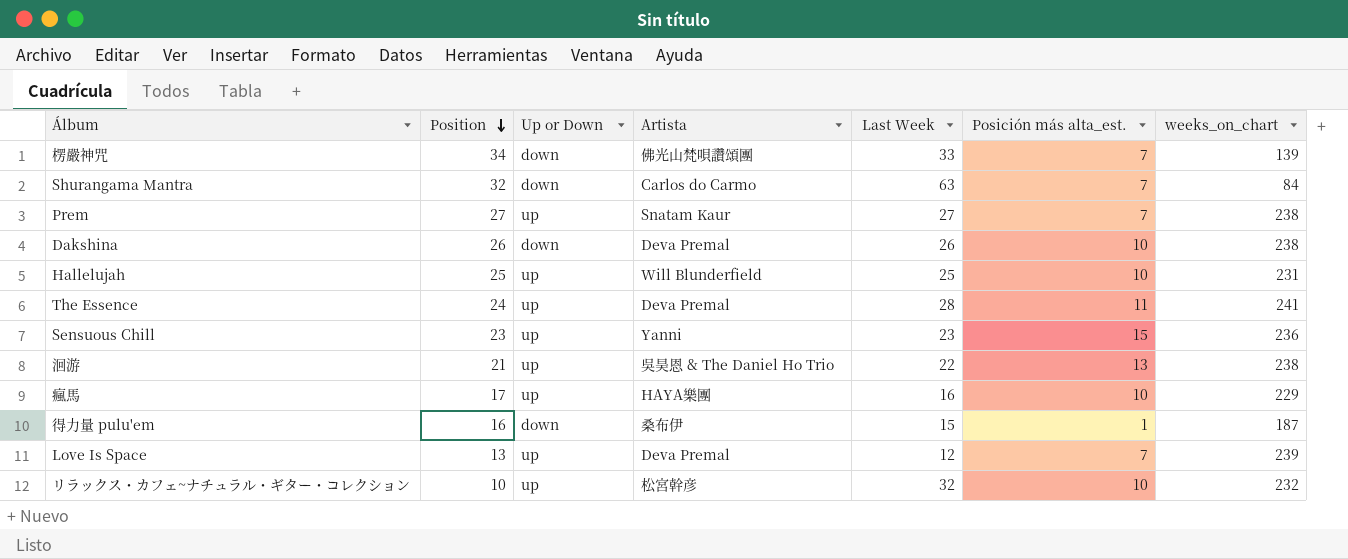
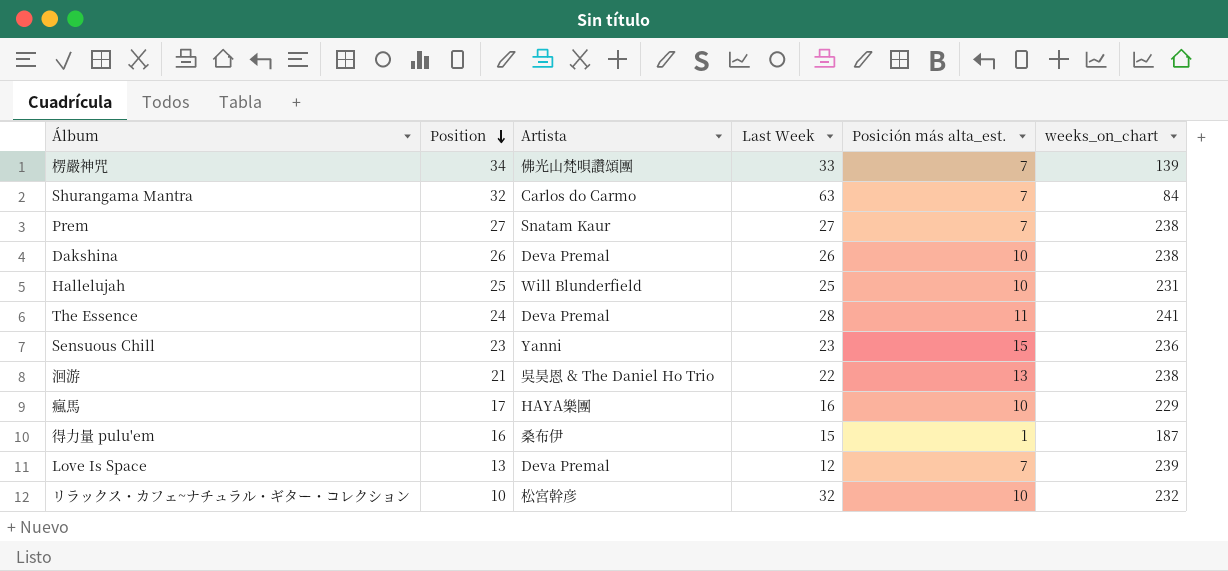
column Up or Down | position: 3 -> none

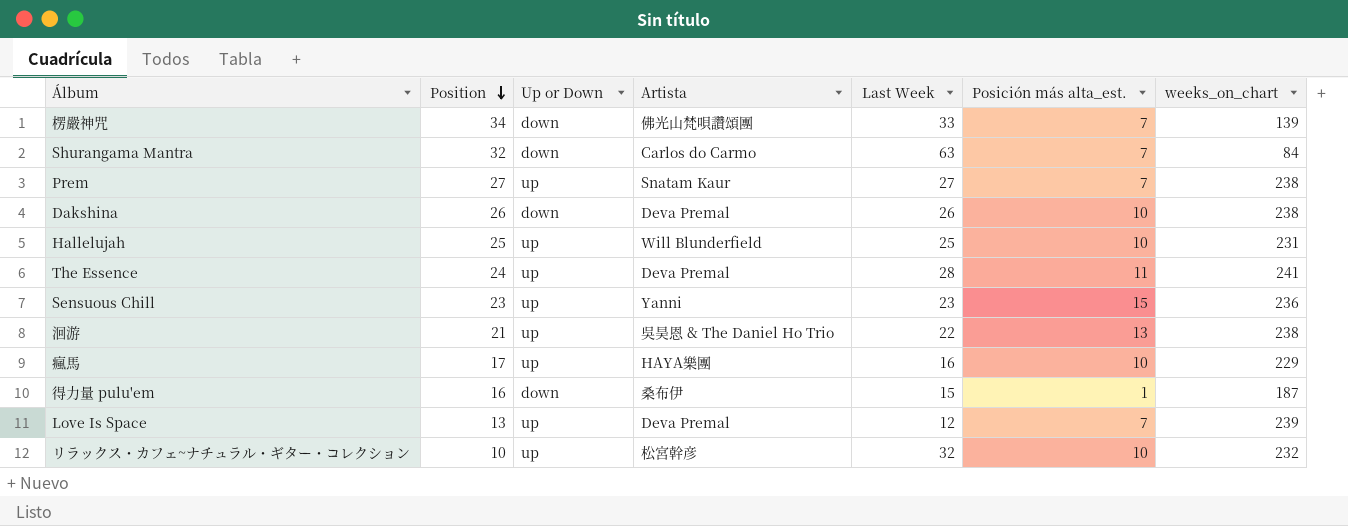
column Up or Down | position: none -> 3

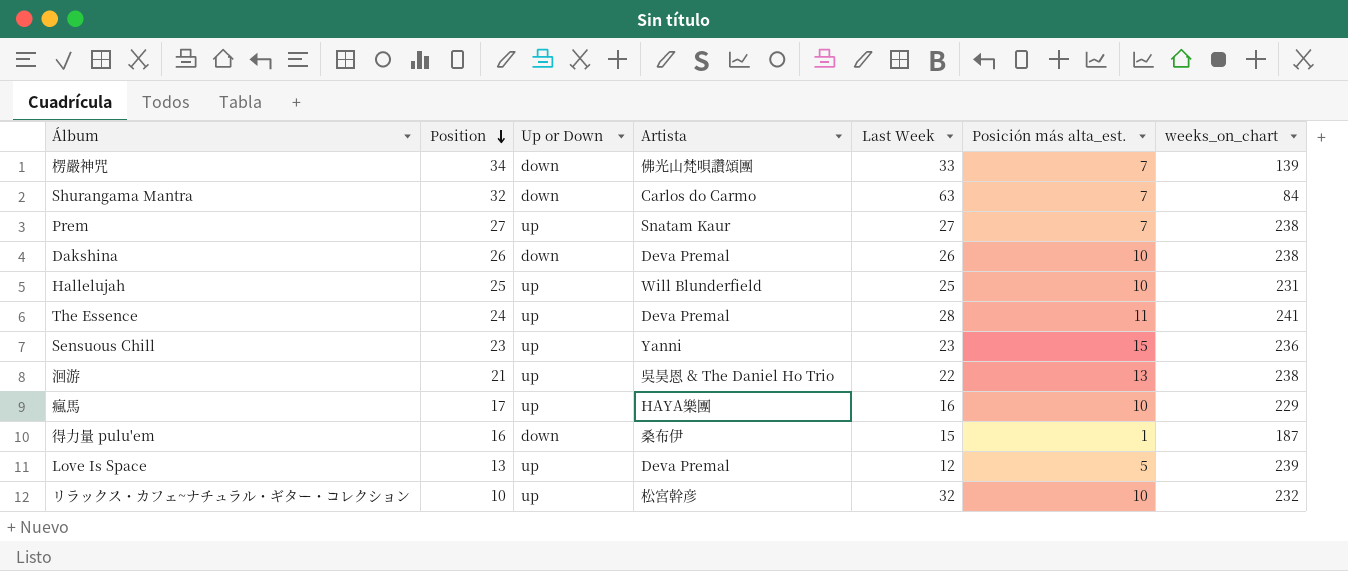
Love Is Space | Posición más alta_est.: 7 -> 5

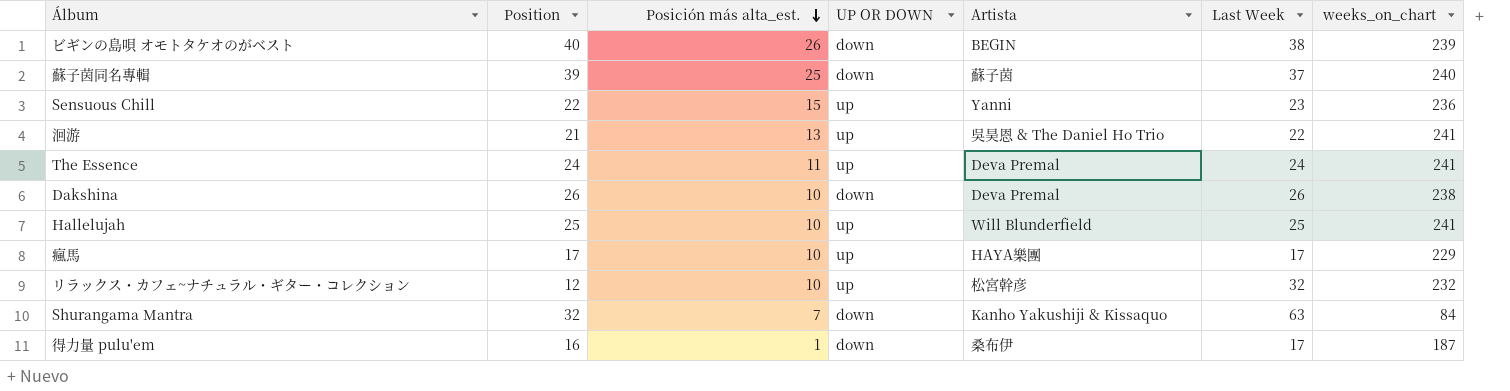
row order: Position descending -> Posición más alta_est. descending
column Posición más alta_est. | position: 6 -> 3
column name: Up or Down -> UP OR DOWN
row 楞嚴神咒: 34 | down | 佛光山梵唄讚頌團 | 33 | 7 | 139 -> none
row Prem: 27 | up | Snatam Kaur | 27 | 7 | 238 -> none
row Love Is Space: 13 | up | Deva Premal | 12 | 5 | 239 -> none
row ビギンの島唄 オモトタケオのがベスト: none -> 40 | 26 | down | BEGIN | 38 | 239
row 蘇子茵同名專輯: none -> 39 | 25 | down | 蘇子茵 | 37 | 240
Sensuous Chill | Position: 23 -> 22
洄游 | weeks_on_chart: 238 -> 241
The Essence | Last Week: 28 -> 24
Hallelujah | weeks_on_chart: 231 -> 241
瘋馬 | Last Week: 16 -> 17
リラックス・カフェ~ナチュラル・ギター・コレクション | Position: 10 -> 12
Shurangama Mantra | Artista: Carlos do Carmo -> Kanho Yakushiji & Kissaquo
得力量 pulu'em | Last Week: 15 -> 17

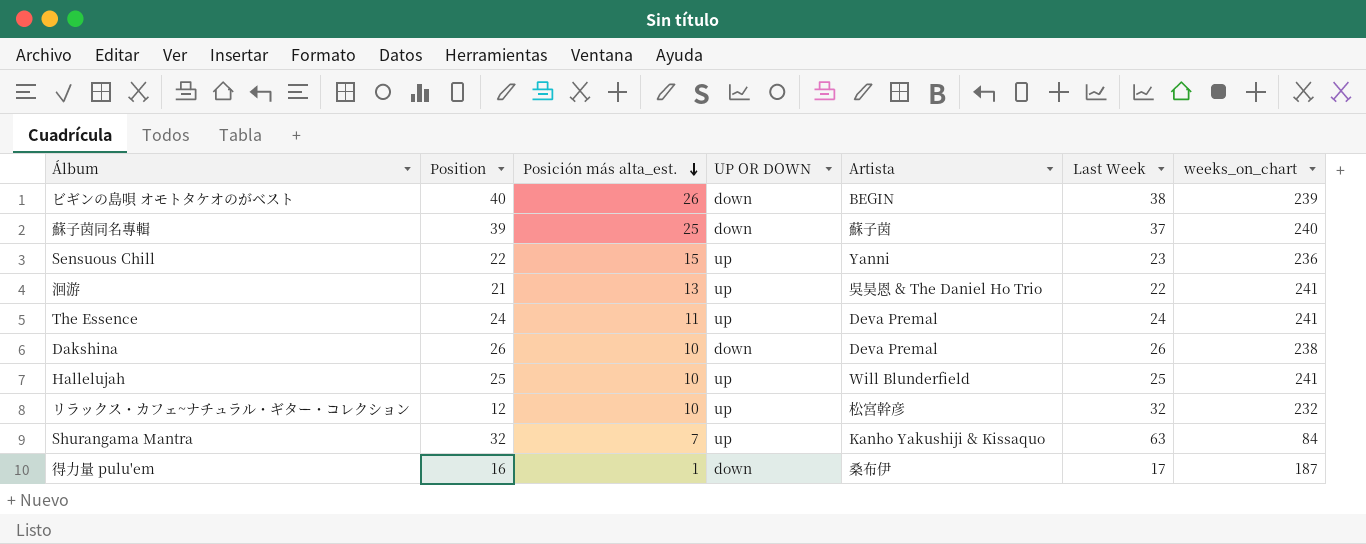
row 瘋馬: 17 | 10 | up | HAYA樂團 | 17 | 229 -> none
Shurangama Mantra | UP OR DOWN: down -> up

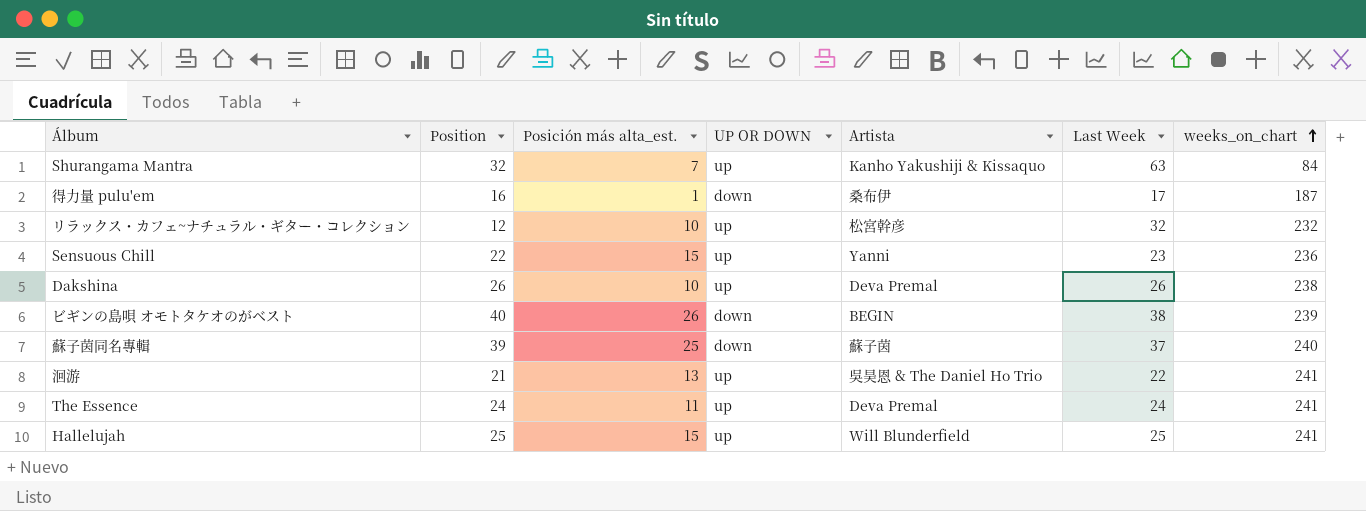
row order: Posición más alta_est. descending -> weeks_on_chart ascending
Dakshina | UP OR DOWN: down -> up
Hallelujah | Posición más alta_est.: 10 -> 15

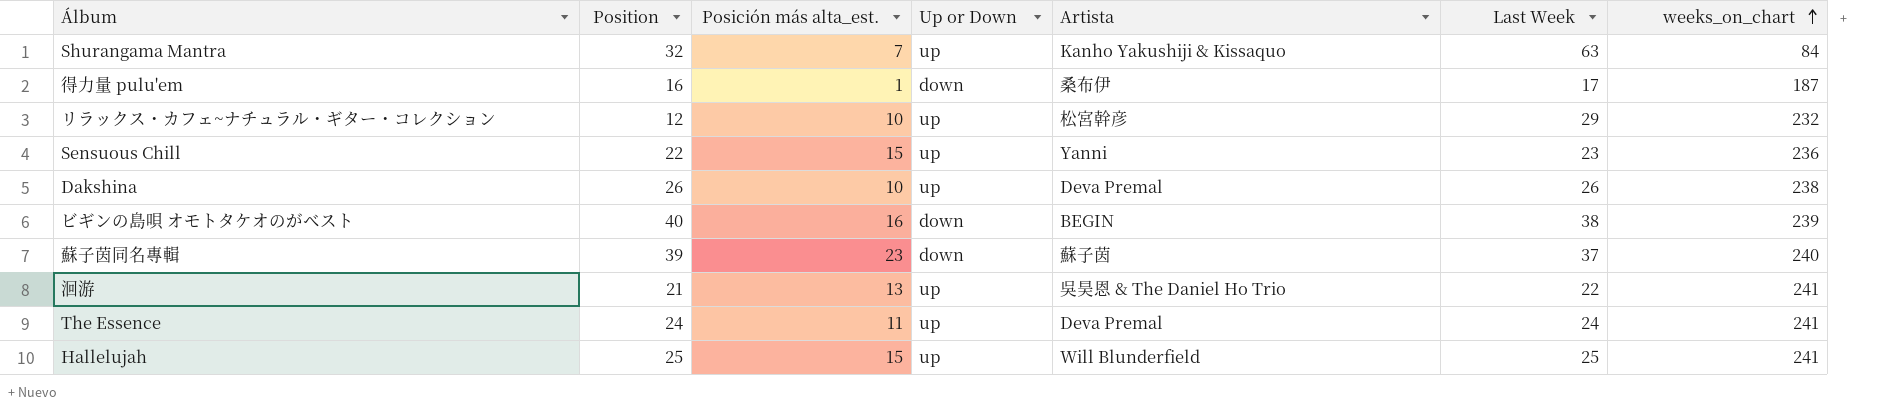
column name: UP OR DOWN -> Up or Down
リラックス・カフェ~ナチュラル・ギター・コレクション | Last Week: 32 -> 29
ビギンの島唄 オモトタケオのがベスト | Posición más alta_est.: 26 -> 16
蘇子茵同名專輯 | Posición más alta_est.: 25 -> 23

